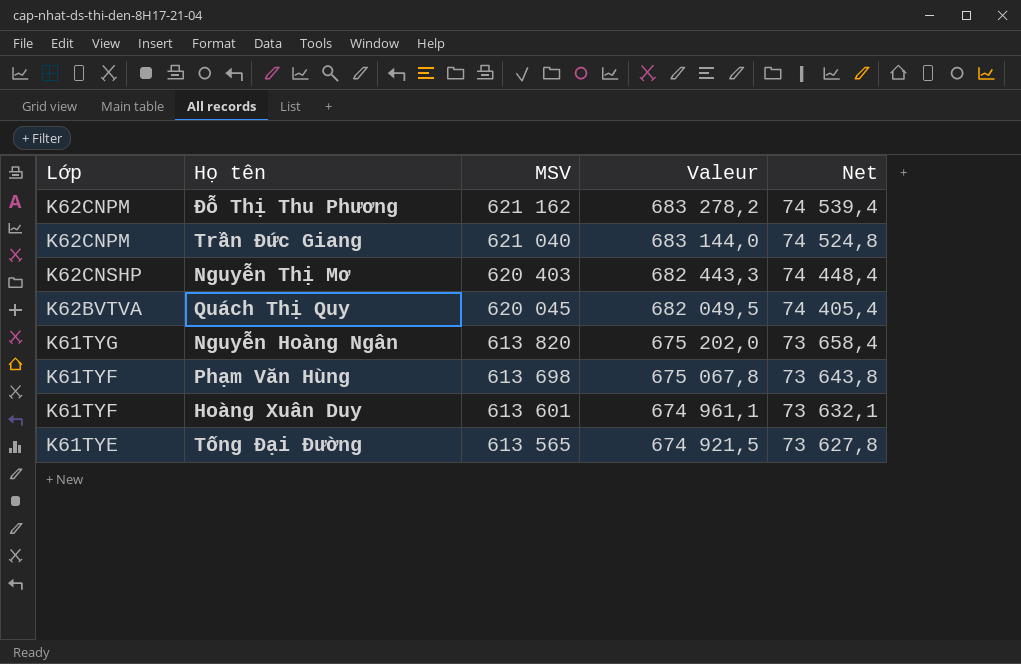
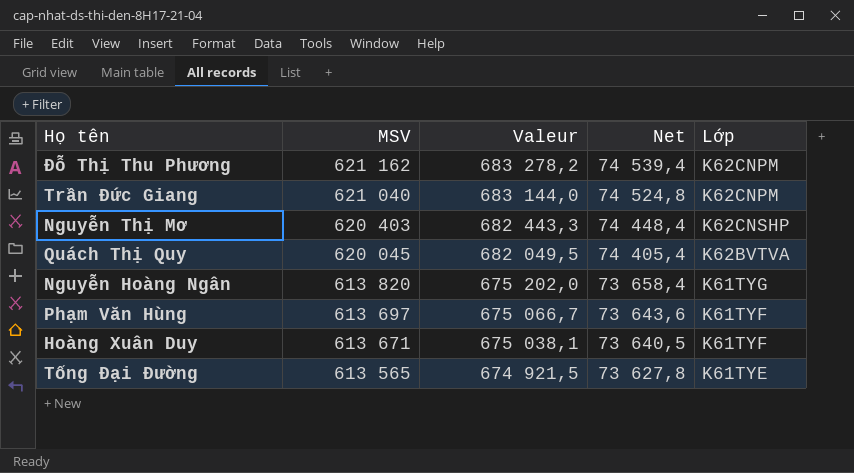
column Lớp | position: 1 -> 5
Phạm Văn Hùng | MSV: 613 698 -> 613 697
Phạm Văn Hùng | Valeur: 675 067,8 -> 675 066,7
Phạm Văn Hùng | Net: 73 643,8 -> 73 643,6
Hoàng Xuân Duy | MSV: 613 601 -> 613 671
Hoàng Xuân Duy | Valeur: 674 961,1 -> 675 038,1
Hoàng Xuân Duy | Net: 73 632,1 -> 73 640,5

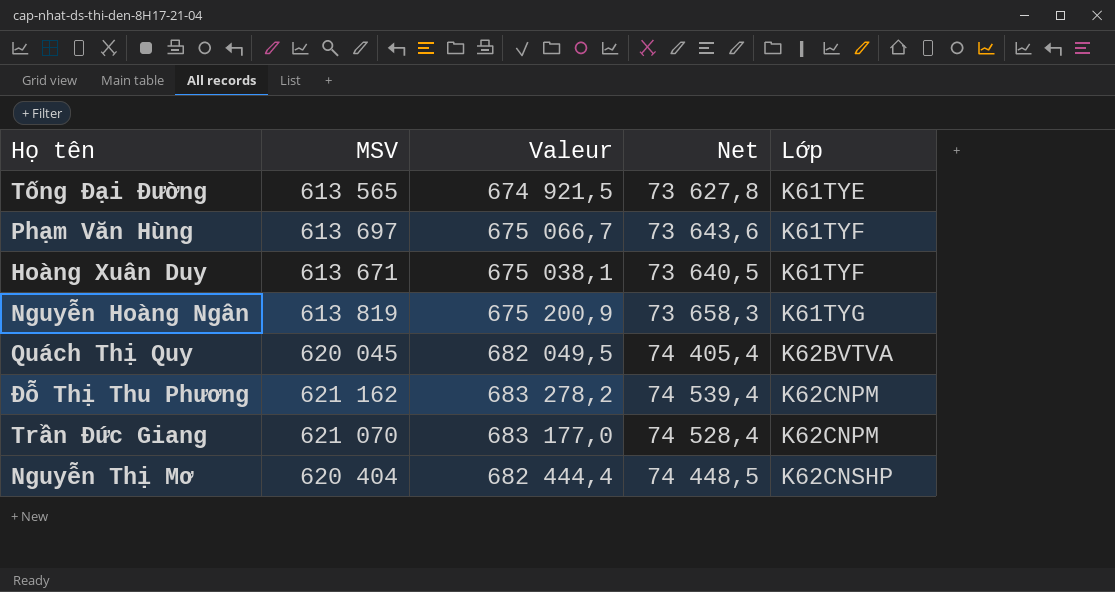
row order: MSV descending -> Lớp ascending
Nguyễn Hoàng Ngân | MSV: 613 820 -> 613 819
Nguyễn Hoàng Ngân | Valeur: 675 202,0 -> 675 200,9
Nguyễn Hoàng Ngân | Net: 73 658,4 -> 73 658,3
Trần Đức Giang | MSV: 621 040 -> 621 070
Trần Đức Giang | Valeur: 683 144,0 -> 683 177,0
Trần Đức Giang | Net: 74 524,8 -> 74 528,4
Nguyễn Thị Mơ | MSV: 620 403 -> 620 404
Nguyễn Thị Mơ | Valeur: 682 443,3 -> 682 444,4
Nguyễn Thị Mơ | Net: 74 448,4 -> 74 448,5

